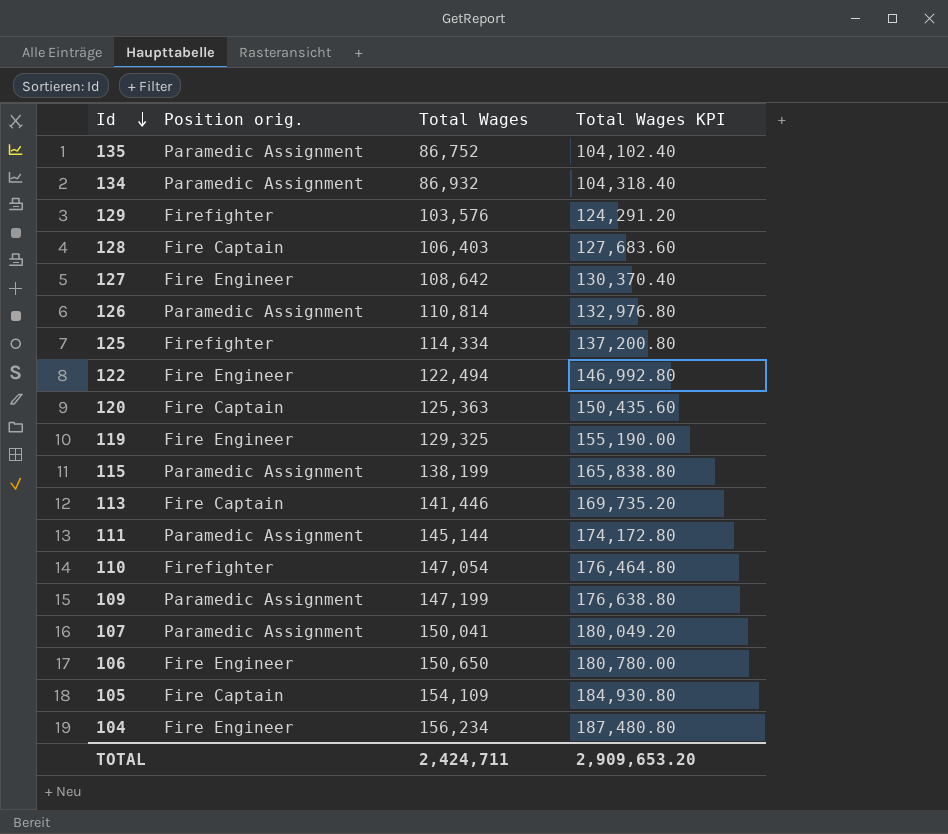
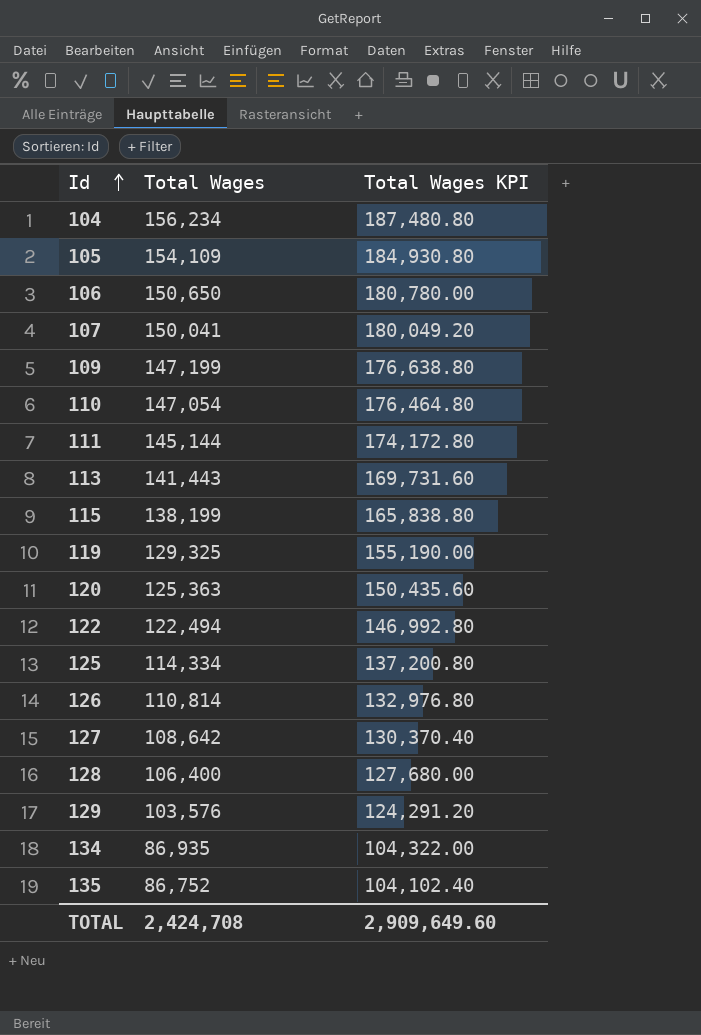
row order: Id descending -> Id ascending
column Position orig. | position: 2 -> none
113 | Total Wages: 141,446 -> 141,443
113 | Total Wages KPI: 169,735.20 -> 169,731.60
128 | Total Wages: 106,403 -> 106,400
128 | Total Wages KPI: 127,683.60 -> 127,680.00
134 | Total Wages: 86,932 -> 86,935
134 | Total Wages KPI: 104,318.40 -> 104,322.00
TOTAL | Total Wages: 2,424,711 -> 2,424,708
TOTAL | Total Wages KPI: 2,909,653.20 -> 2,909,649.60

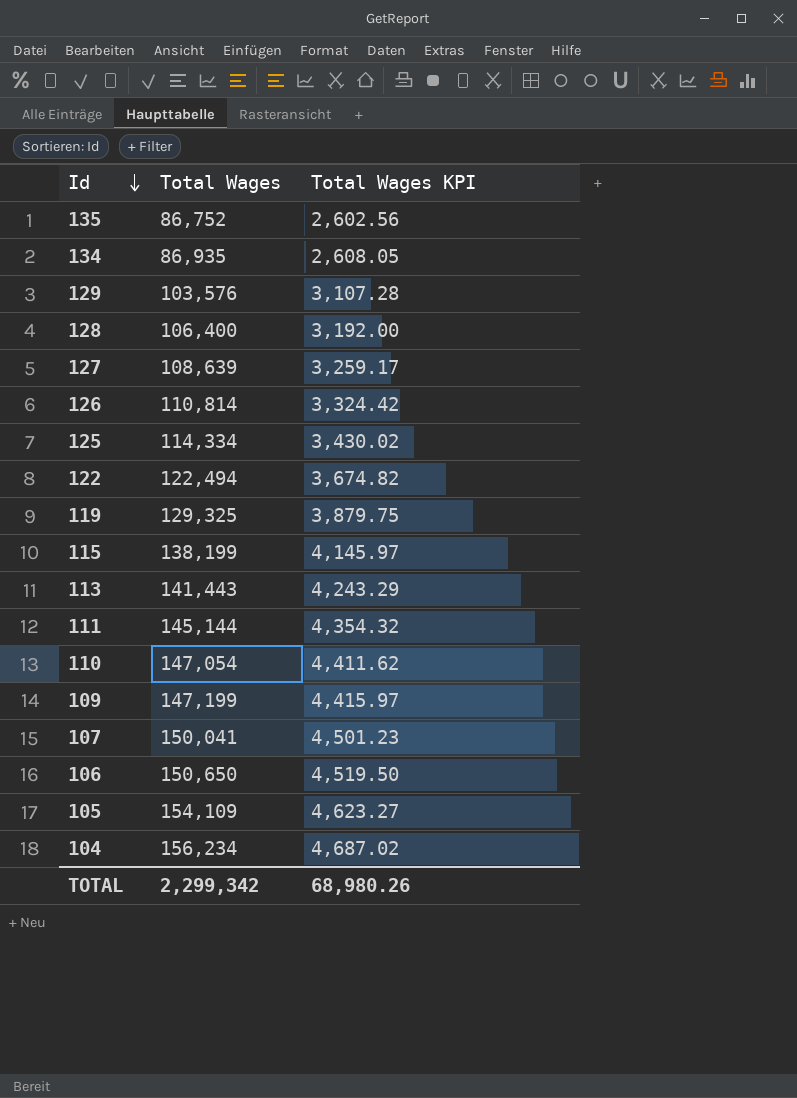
row order: Id ascending -> Id descending
column Total Wages KPI | formula: [Total Wages] * 1.2 -> [Total Wages] * 0.03
row 120: 125,363 | 150,435.60 -> none
127 | Total Wages: 108,642 -> 108,639
TOTAL | Total Wages: 2,424,708 -> 2,299,342
TOTAL | Total Wages KPI: 2,909,649.60 -> 68,980.26

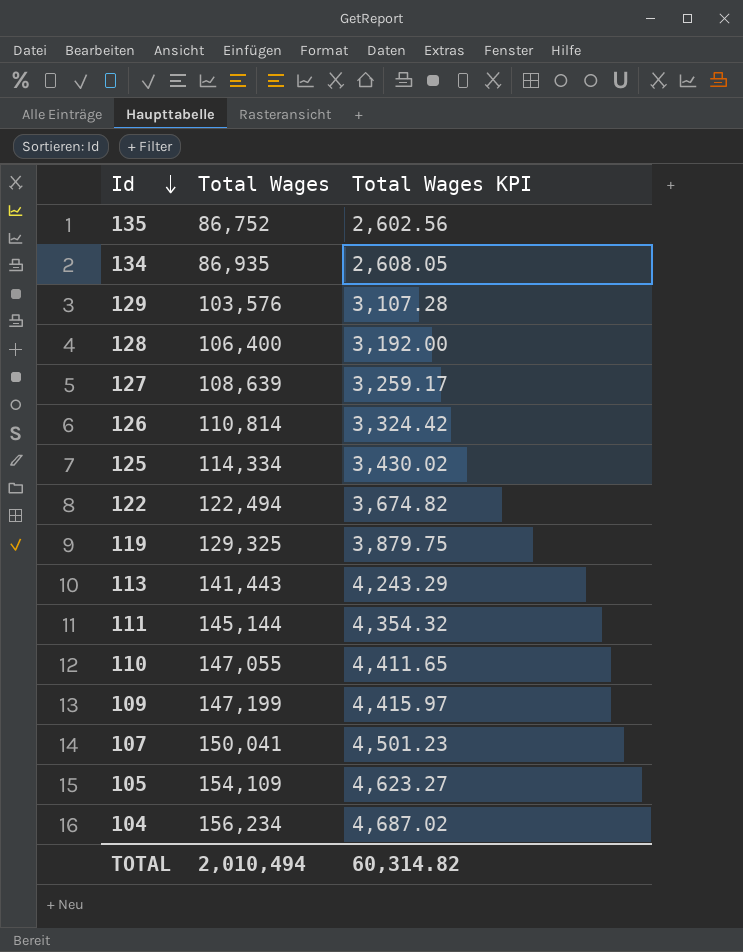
row 115: 138,199 | 4,145.97 -> none
row 106: 150,650 | 4,519.50 -> none
110 | Total Wages: 147,054 -> 147,055
110 | Total Wages KPI: 4,411.62 -> 4,411.65
TOTAL | Total Wages: 2,299,342 -> 2,010,494
TOTAL | Total Wages KPI: 68,980.26 -> 60,314.82

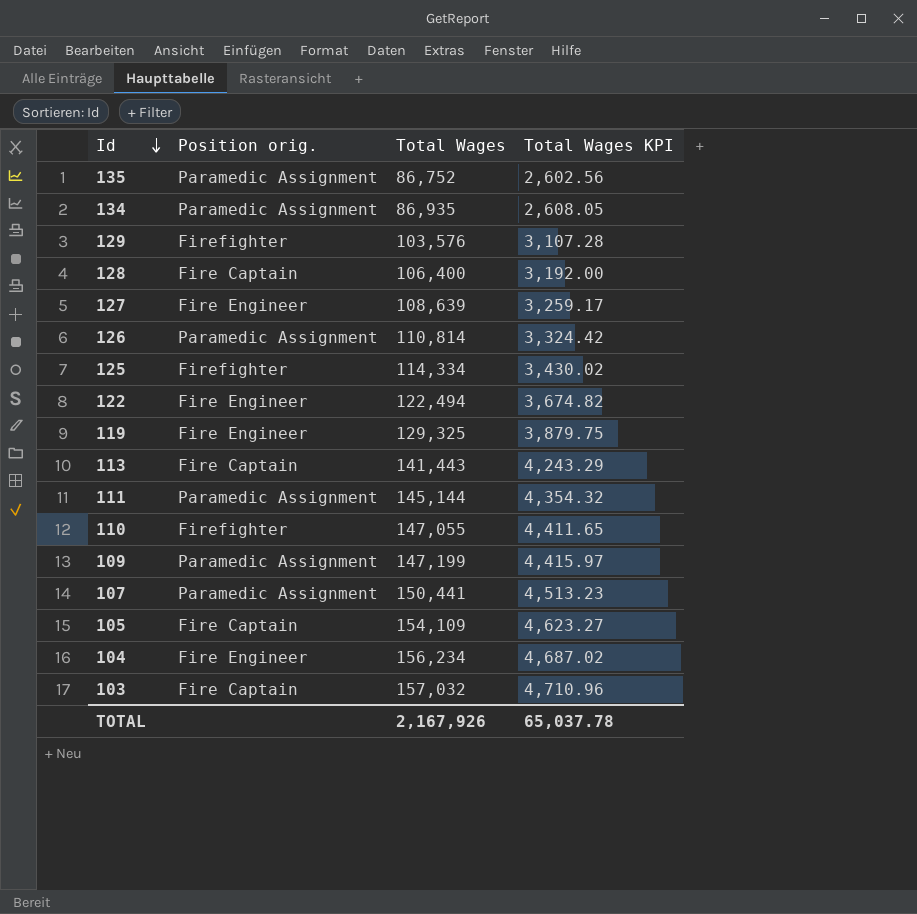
column Position orig. | position: none -> 2
107 | Total Wages: 150,041 -> 150,441
107 | Total Wages KPI: 4,501.23 -> 4,513.23
row 103: none -> Fire Captain | 157,032 | 4,710.96
TOTAL | Total Wages: 2,010,494 -> 2,167,926
TOTAL | Total Wages KPI: 60,314.82 -> 65,037.78

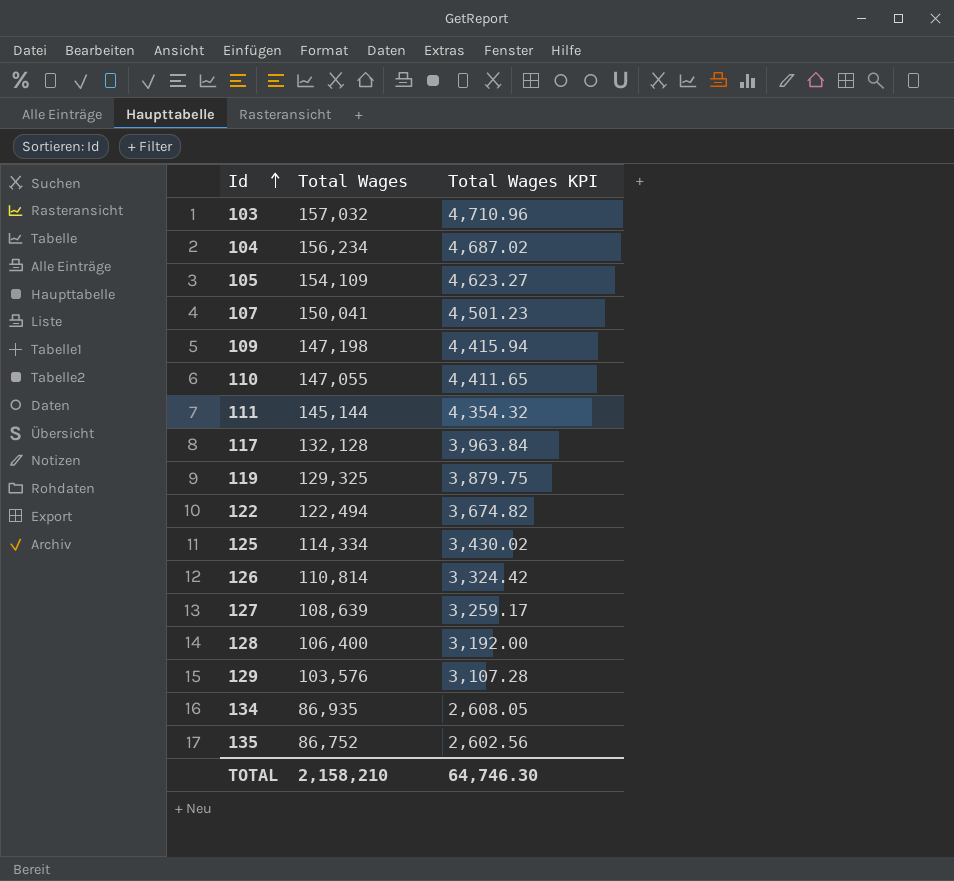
row order: Id descending -> Id ascending
column Position orig. | position: 2 -> none
row 113: Fire Captain | 141,443 | 4,243.29 -> none
107 | Total Wages: 150,441 -> 150,041
107 | Total Wages KPI: 4,513.23 -> 4,501.23
109 | Total Wages: 147,199 -> 147,198
109 | Total Wages KPI: 4,415.97 -> 4,415.94
row 117: none -> 132,128 | 3,963.84
TOTAL | Total Wages: 2,167,926 -> 2,158,210
TOTAL | Total Wages KPI: 65,037.78 -> 64,746.30

